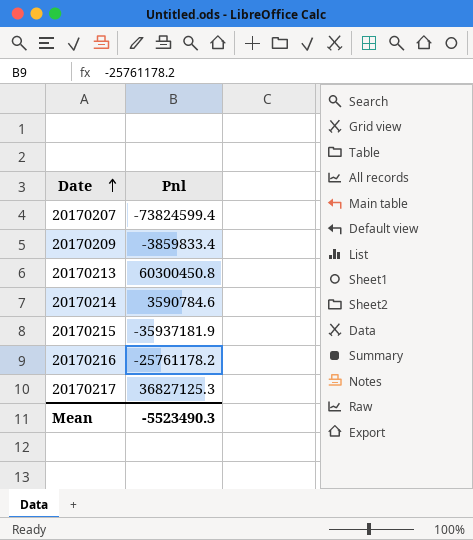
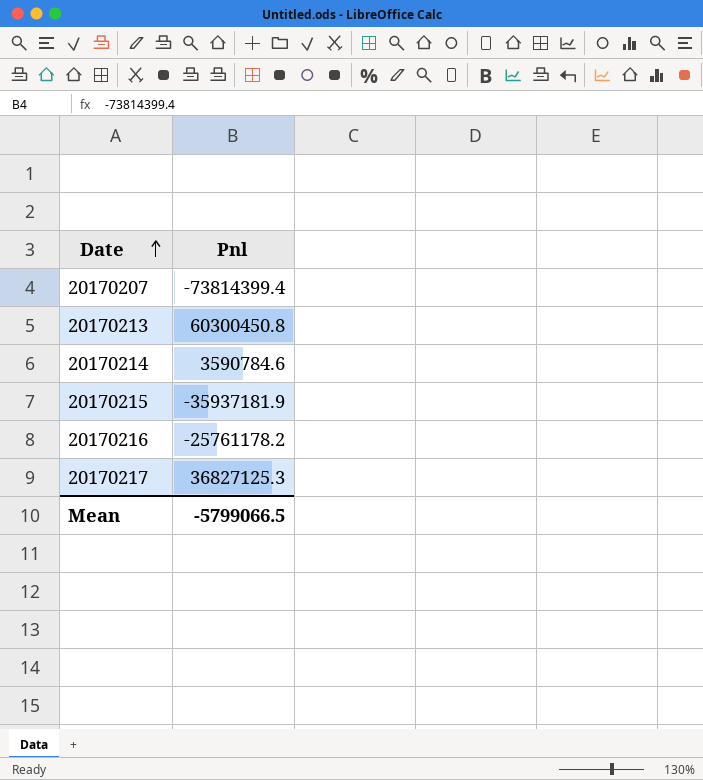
row 20170209: -3859833.4 -> none
20170207 | Pnl: -73824599.4 -> -73814399.4
Mean | Pnl: -5523490.3 -> -5799066.5

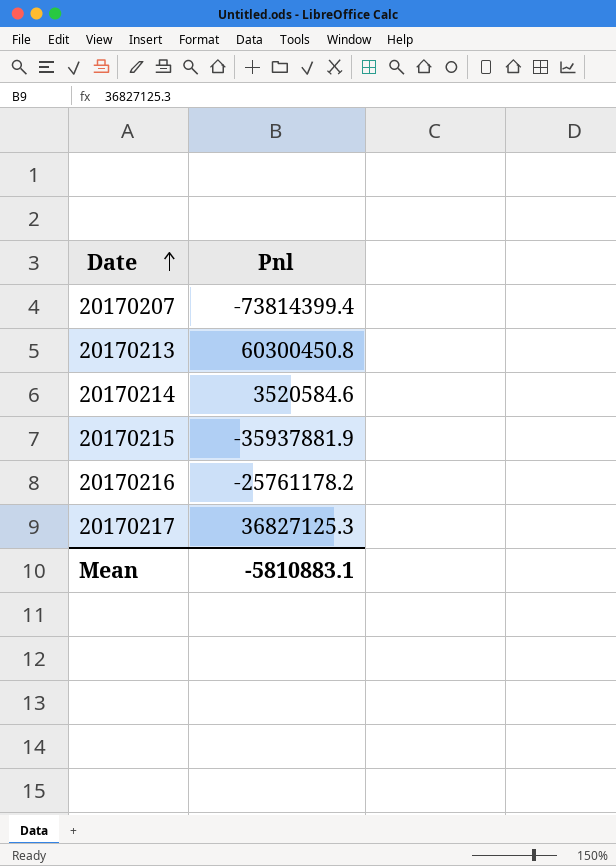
20170214 | Pnl: 3590784.6 -> 3520584.6
20170215 | Pnl: -35937181.9 -> -35937881.9
Mean | Pnl: -5799066.5 -> -5810883.1

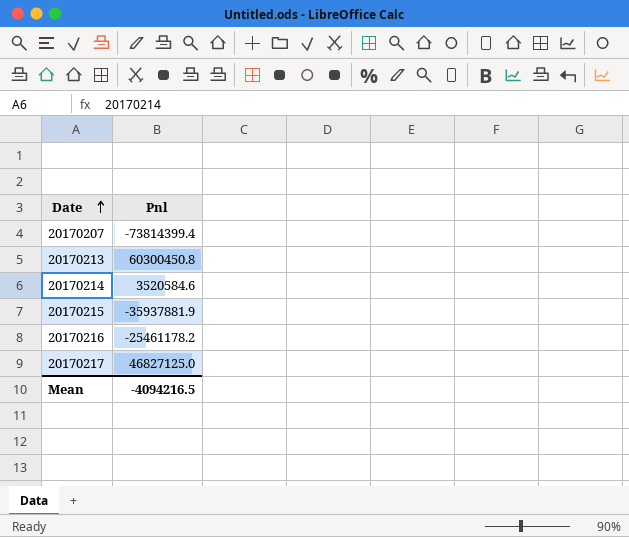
20170216 | Pnl: -25761178.2 -> -25461178.2
20170217 | Pnl: 36827125.3 -> 46827125.0
Mean | Pnl: -5810883.1 -> -4094216.5

